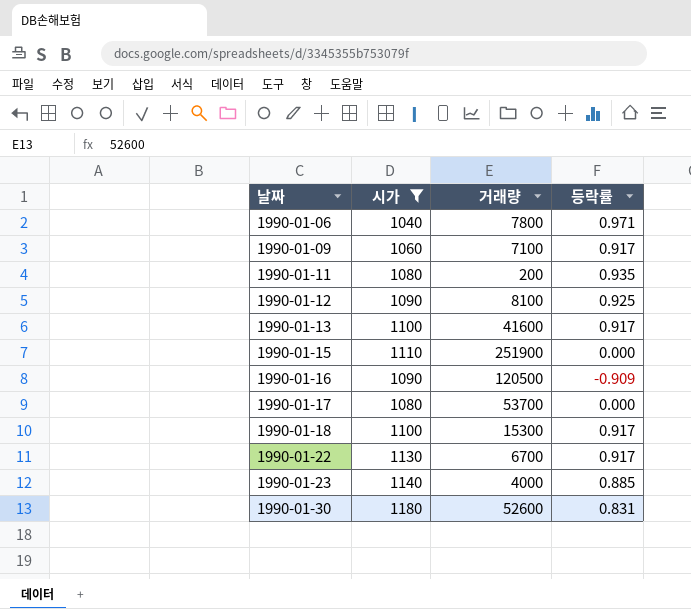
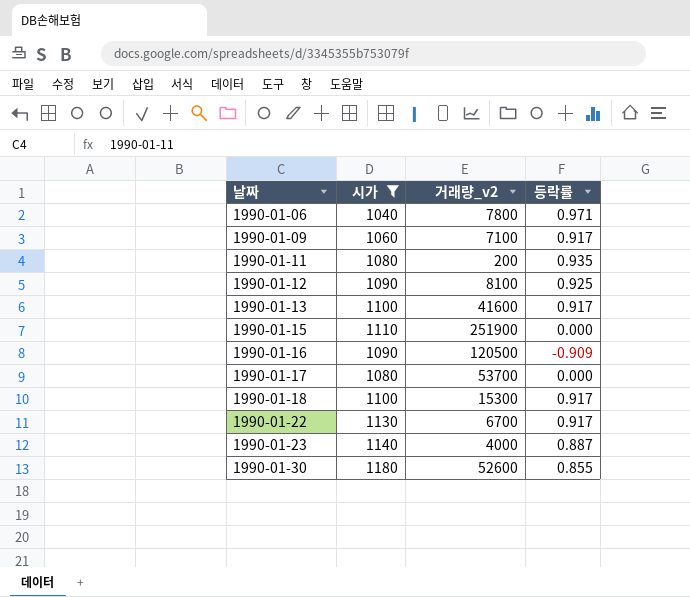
column name: 거래량 -> 거래량_v2
1990-01-23 | 등락률: 0.885 -> 0.887
1990-01-30 | 등락률: 0.831 -> 0.855

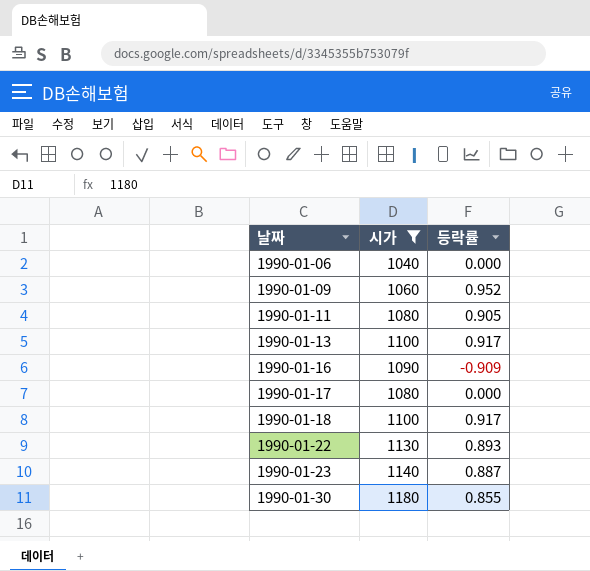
column 거래량_v2 | position: 3 -> none
row 1990-01-12: 1090 | 8100 | 0.925 -> none
row 1990-01-15: 1110 | 251900 | 0.000 -> none
1990-01-06 | 등락률: 0.971 -> 0.000
1990-01-09 | 등락률: 0.917 -> 0.952
1990-01-11 | 등락률: 0.935 -> 0.905
1990-01-22 | 등락률: 0.917 -> 0.893

